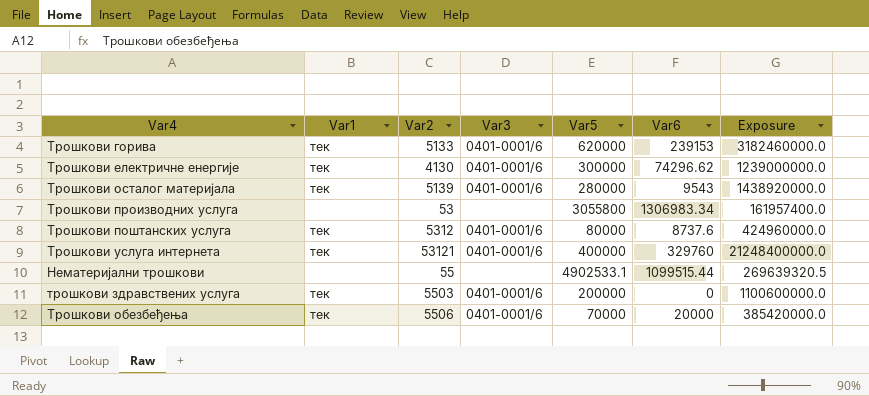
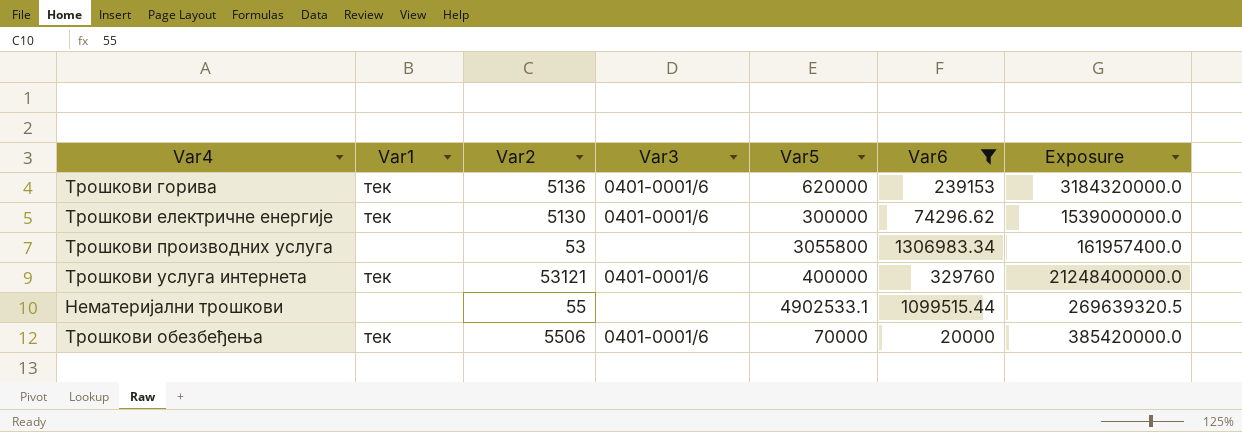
filter: none -> Var6 >= 20000
Трошкови горива | Var2: 5133 -> 5136
Трошкови горива | Exposure: 3182460000.0 -> 3184320000.0
Трошкови електричне енергије | Var2: 4130 -> 5130
Трошкови електричне енергије | Exposure: 1239000000.0 -> 1539000000.0

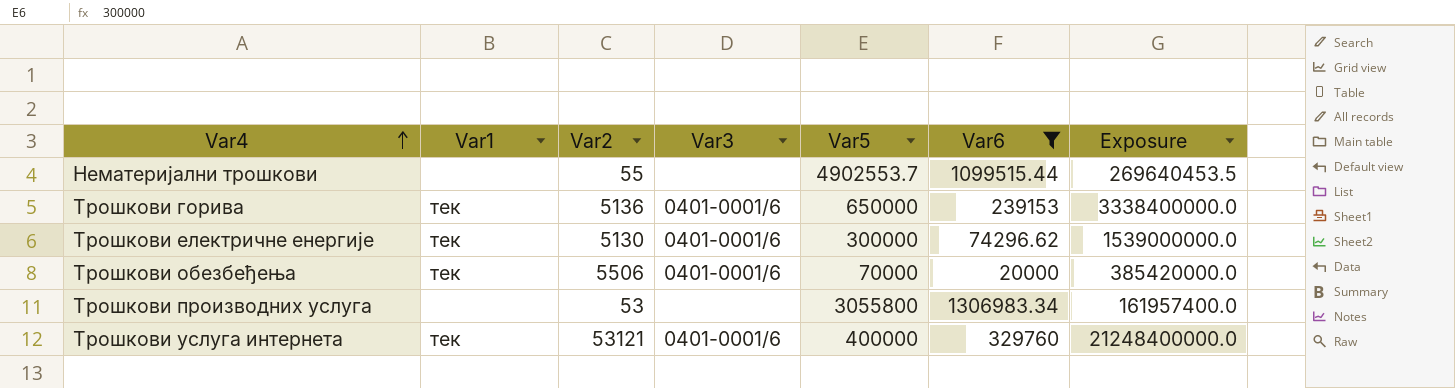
row order: none -> Var4 ascending
Нематеријални трошкови | Var5: 4902533.1 -> 4902553.7
Нематеријални трошкови | Exposure: 269639320.5 -> 269640453.5
Трошкови горива | Var5: 620000 -> 650000
Трошкови горива | Exposure: 3184320000.0 -> 3338400000.0

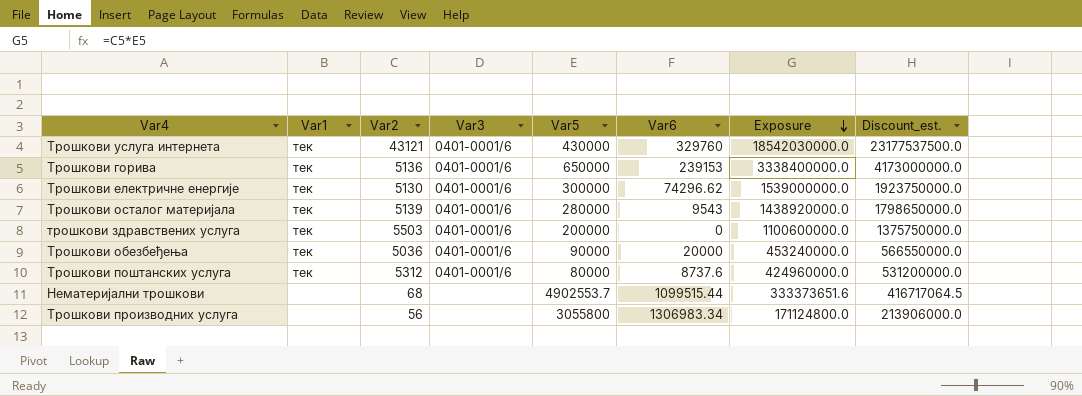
filter: Var6 >= 20000 -> none
row order: Var4 ascending -> Exposure descending
column Discount_est. | formula: none -> [Exposure] * 1.25
Трошкови услуга интернета | Var2: 53121 -> 43121
Трошкови услуга интернета | Var5: 400000 -> 430000
Трошкови услуга интернета | Exposure: 21248400000.0 -> 18542030000.0
Трошкови обезбеђења | Var2: 5506 -> 5036
Трошкови обезбеђења | Var5: 70000 -> 90000
Трошкови обезбеђења | Exposure: 385420000.0 -> 453240000.0
Нематеријални трошкови | Var2: 55 -> 68
Нематеријални трошкови | Exposure: 269640453.5 -> 333373651.6
Трошкови производних услуга | Var2: 53 -> 56
Трошкови производних услуга | Exposure: 161957400.0 -> 171124800.0

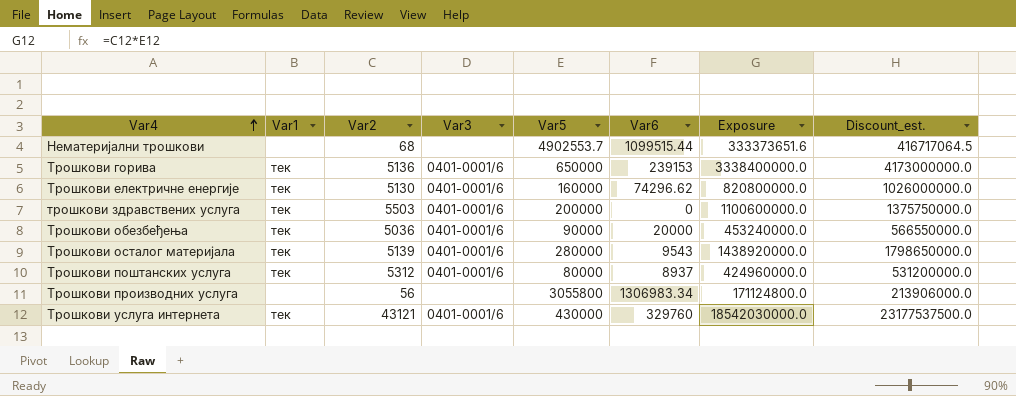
row order: Exposure descending -> Var4 ascending
Трошкови електричне енергије | Var5: 300000 -> 160000
Трошкови електричне енергије | Exposure: 1539000000.0 -> 820800000.0
Трошкови електричне енергије | Discount_est.: 1923750000.0 -> 1026000000.0
Трошкови поштанских услуга | Var6: 8737.6 -> 8937

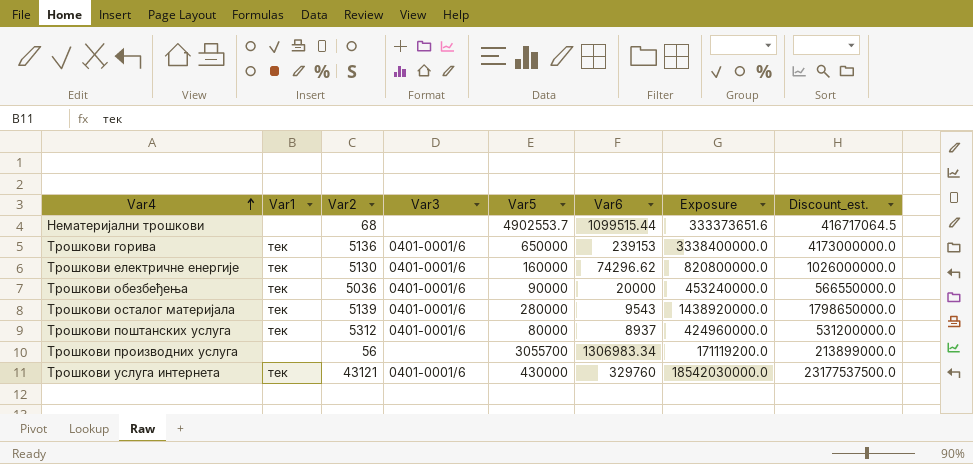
row трошкови здравствених услуга: тек | 5503 | 0401-0001/6 | 200000 | 0 | 1100600000.0 | 1375750000.0 -> none
Трошкови производних услуга | Var5: 3055800 -> 3055700
Трошкови производних услуга | Exposure: 171124800.0 -> 171119200.0
Трошкови производних услуга | Discount_est.: 213906000.0 -> 213899000.0

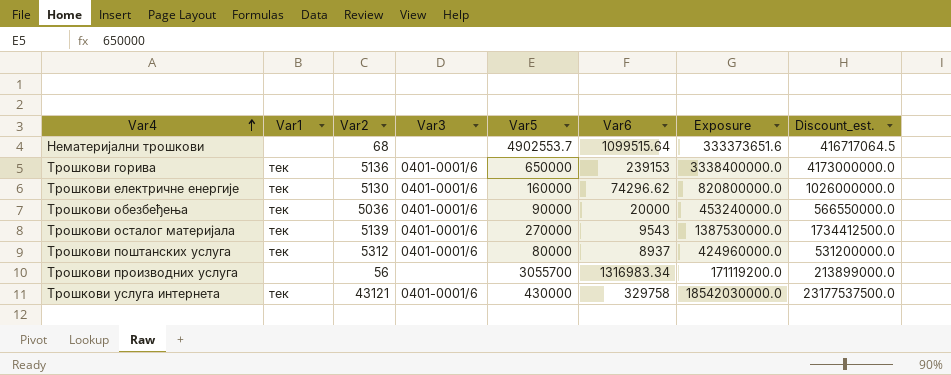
Нематеријални трошкови | Var6: 1099515.44 -> 1099515.64
Трошкови осталог материјала | Var5: 280000 -> 270000
Трошкови осталог материјала | Exposure: 1438920000.0 -> 1387530000.0
Трошкови осталог материјала | Discount_est.: 1798650000.0 -> 1734412500.0
Трошкови производних услуга | Var6: 1306983.34 -> 1316983.34
Трошкови услуга интернета | Var6: 329760 -> 329758

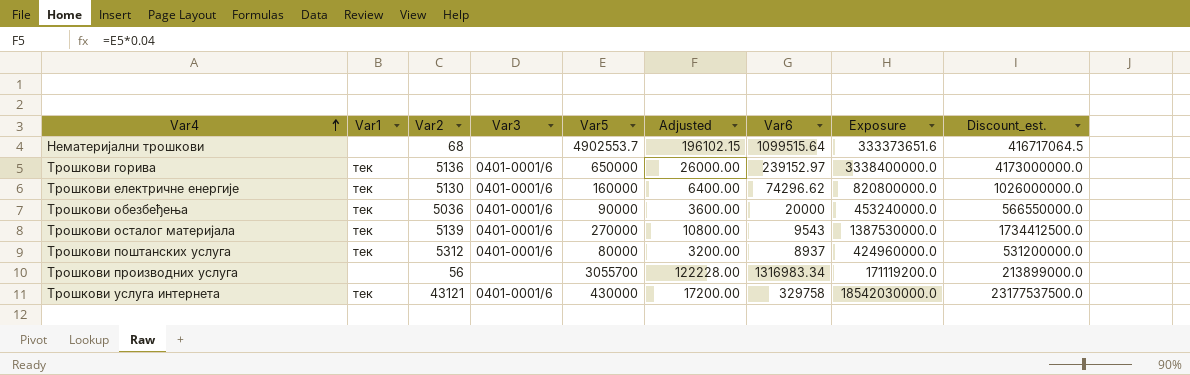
column Adjusted | formula: none -> [Var5] * 0.04
Трошкови горива | Var6: 239153 -> 239152.97

